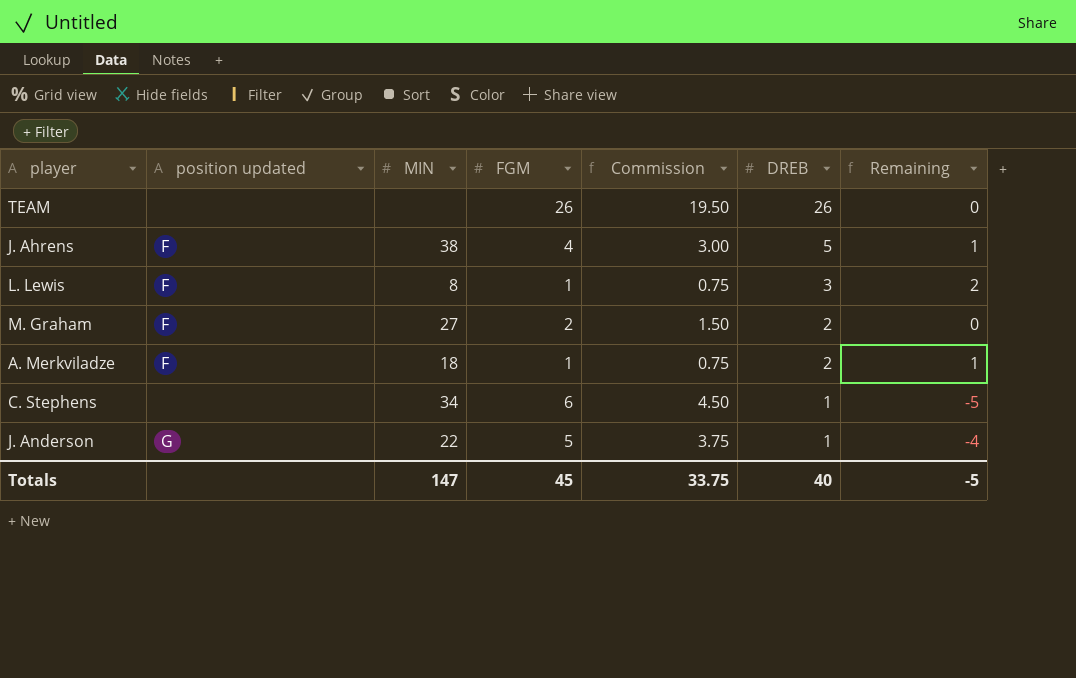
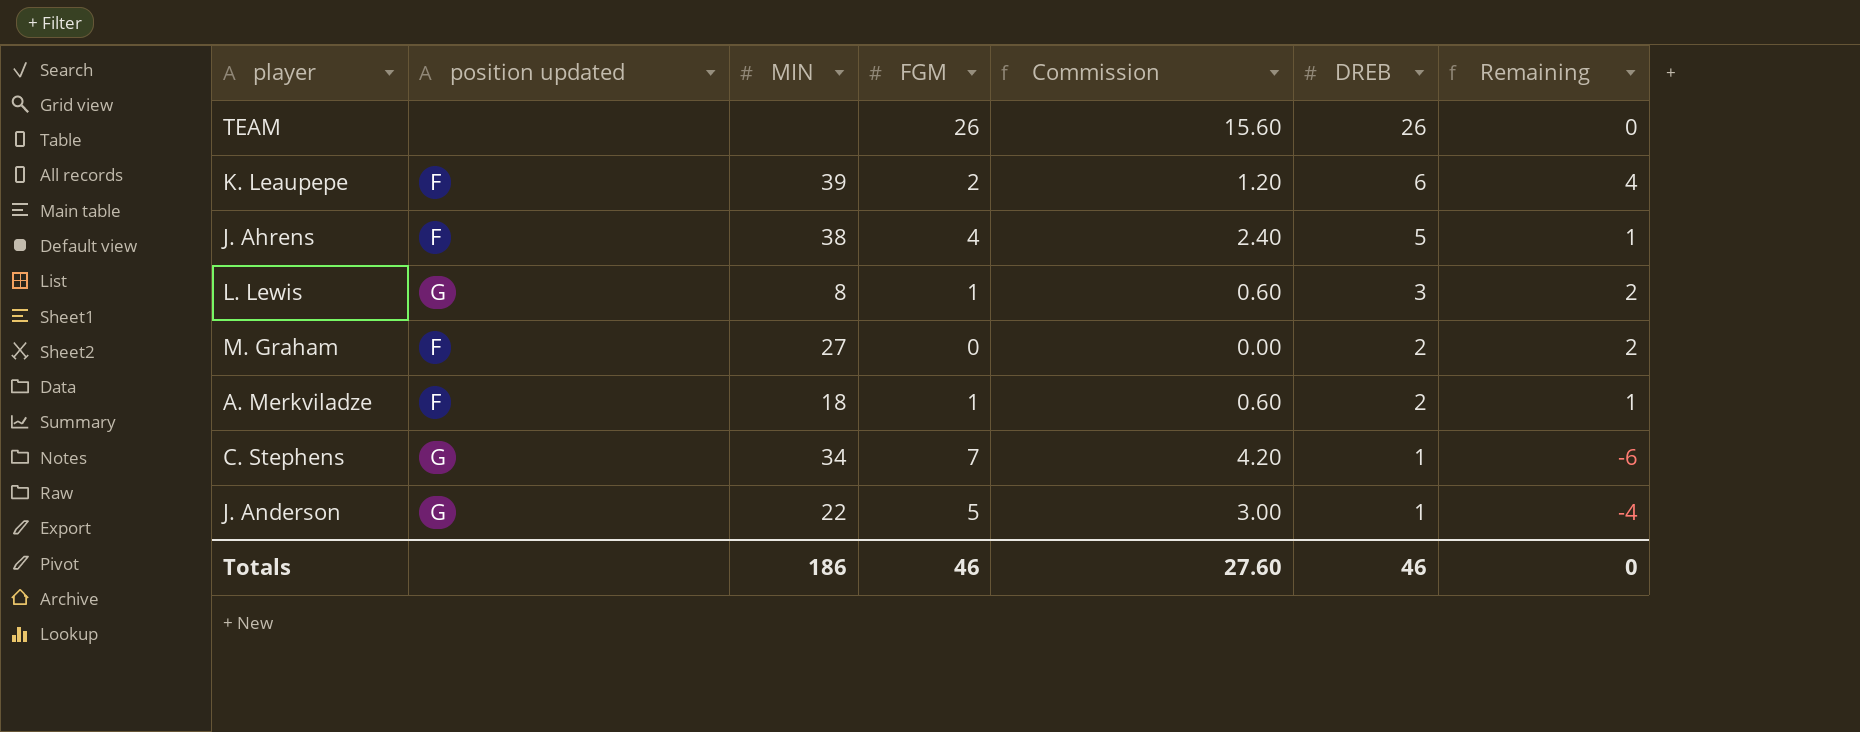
column Commission | formula: [FGM] * 0.75 -> [FGM] * 0.6
row K. Leaupepe: none -> F | 39 | 2 | 1.20 | 6 | 4
L. Lewis | position updated: F -> G
M. Graham | FGM: 2 -> 0
M. Graham | Remaining: 0 -> 2
C. Stephens | position updated: none -> G
C. Stephens | FGM: 6 -> 7
C. Stephens | Remaining: -5 -> -6
Totals | MIN: 147 -> 186
Totals | FGM: 45 -> 46
Totals | Commission: 33.75 -> 27.60
Totals | DREB: 40 -> 46
Totals | Remaining: -5 -> 0

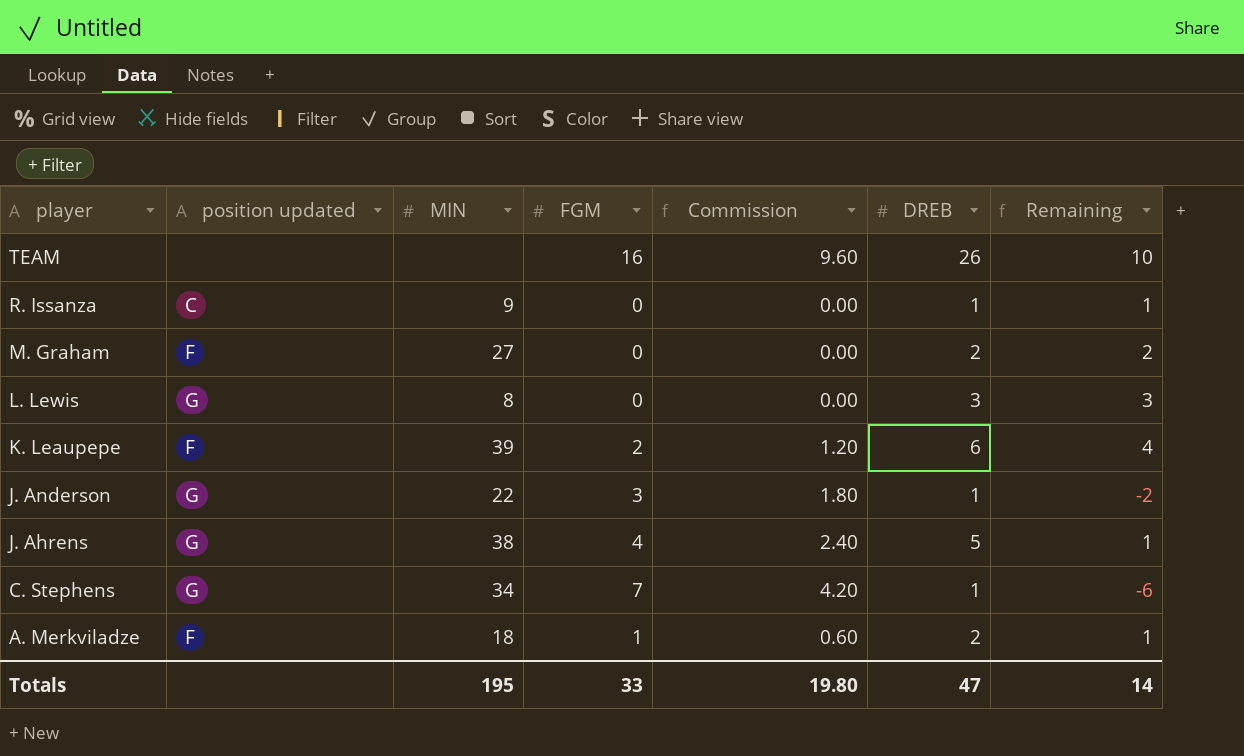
row order: DREB descending -> player descending
TEAM | FGM: 26 -> 16
TEAM | Commission: 15.60 -> 9.60
TEAM | Remaining: 0 -> 10
row R. Issanza: none -> C | 9 | 0 | 0.00 | 1 | 1
L. Lewis | FGM: 1 -> 0
L. Lewis | Commission: 0.60 -> 0.00
L. Lewis | Remaining: 2 -> 3
J. Anderson | FGM: 5 -> 3
J. Anderson | Commission: 3.00 -> 1.80
J. Anderson | Remaining: -4 -> -2
J. Ahrens | position updated: F -> G
Totals | MIN: 186 -> 195
Totals | FGM: 46 -> 33
Totals | Commission: 27.60 -> 19.80
Totals | DREB: 46 -> 47
Totals | Remaining: 0 -> 14

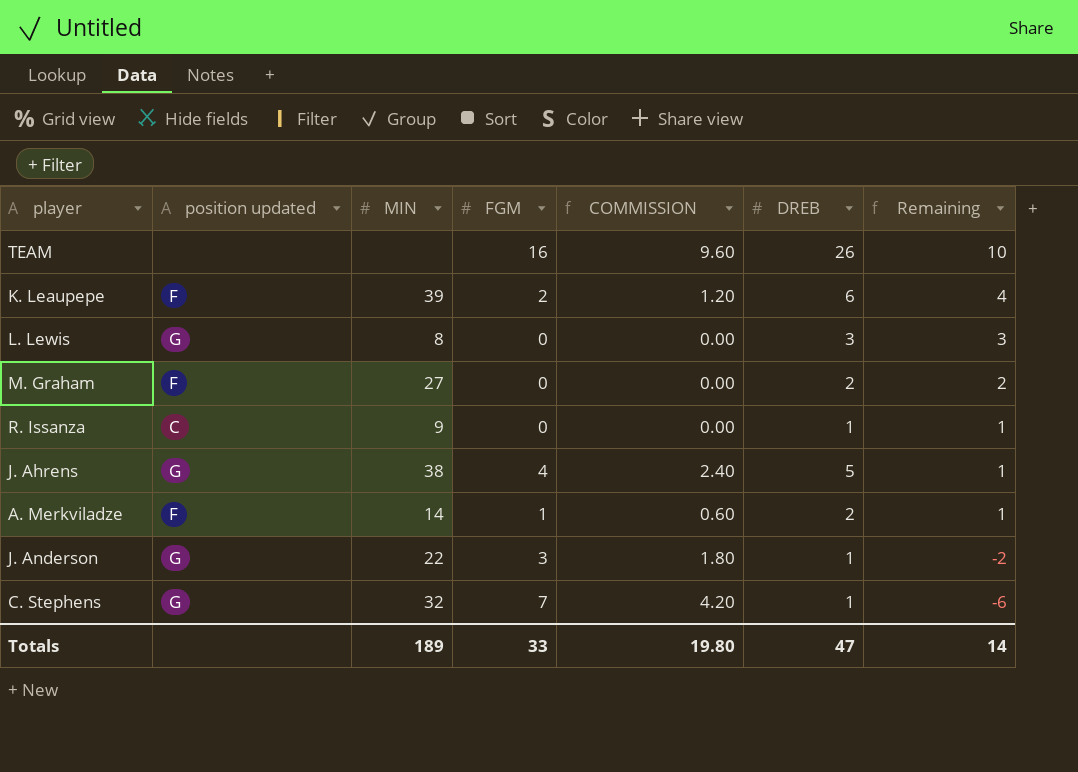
row order: player descending -> Remaining descending
column name: Commission -> COMMISSION
A. Merkviladze | MIN: 18 -> 14
C. Stephens | MIN: 34 -> 32
Totals | MIN: 195 -> 189

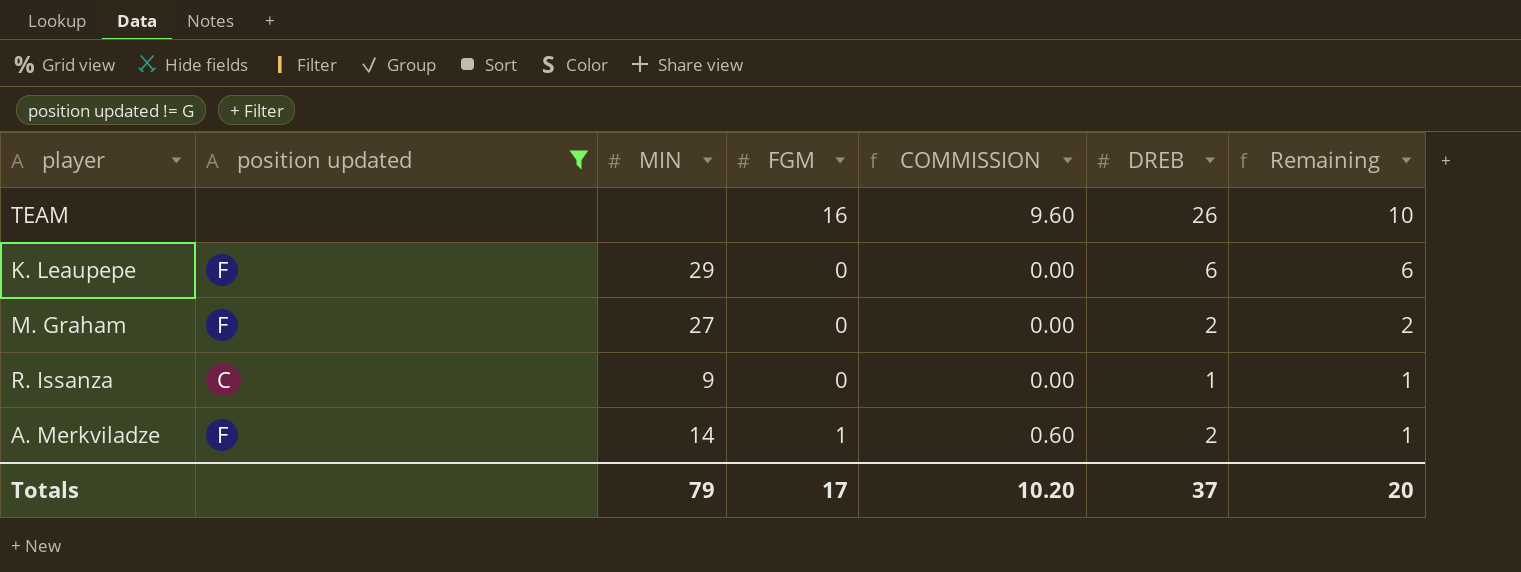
filter: none -> position updated != G
K. Leaupepe | MIN: 39 -> 29
K. Leaupepe | FGM: 2 -> 0
K. Leaupepe | COMMISSION: 1.20 -> 0.00
K. Leaupepe | Remaining: 4 -> 6
Totals | MIN: 189 -> 79
Totals | FGM: 33 -> 17
Totals | COMMISSION: 19.80 -> 10.20
Totals | DREB: 47 -> 37
Totals | Remaining: 14 -> 20

